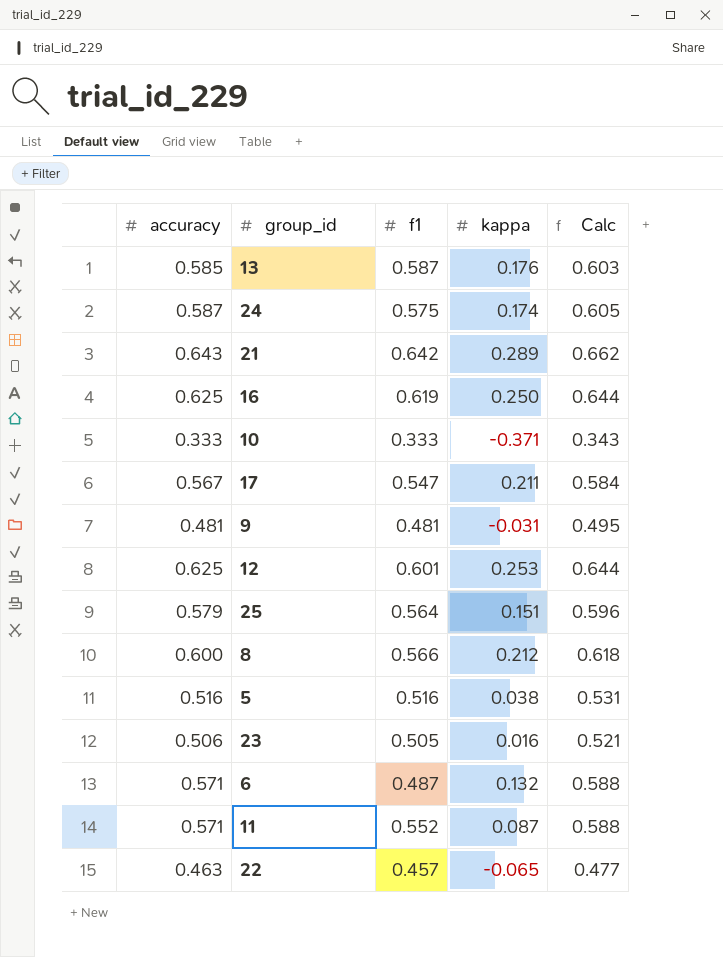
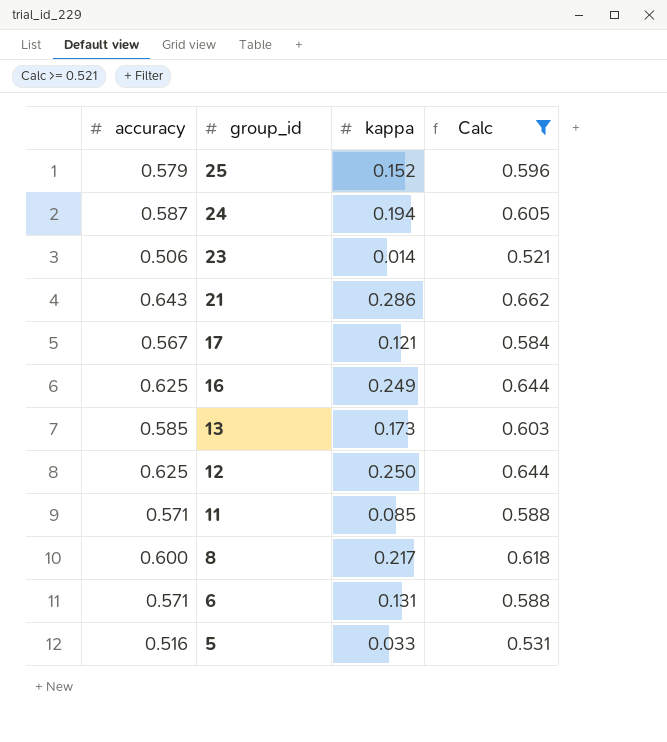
filter: none -> Calc >= 0.521
row order: none -> group_id descending
column f1 | position: 3 -> none
25 | kappa: 0.151 -> 0.152
24 | kappa: 0.174 -> 0.194
23 | kappa: 0.016 -> 0.014
21 | kappa: 0.289 -> 0.286
17 | kappa: 0.211 -> 0.121
16 | kappa: 0.250 -> 0.249
13 | kappa: 0.176 -> 0.173
12 | kappa: 0.253 -> 0.250
11 | kappa: 0.087 -> 0.085
8 | kappa: 0.212 -> 0.217
6 | kappa: 0.132 -> 0.131
5 | kappa: 0.038 -> 0.033

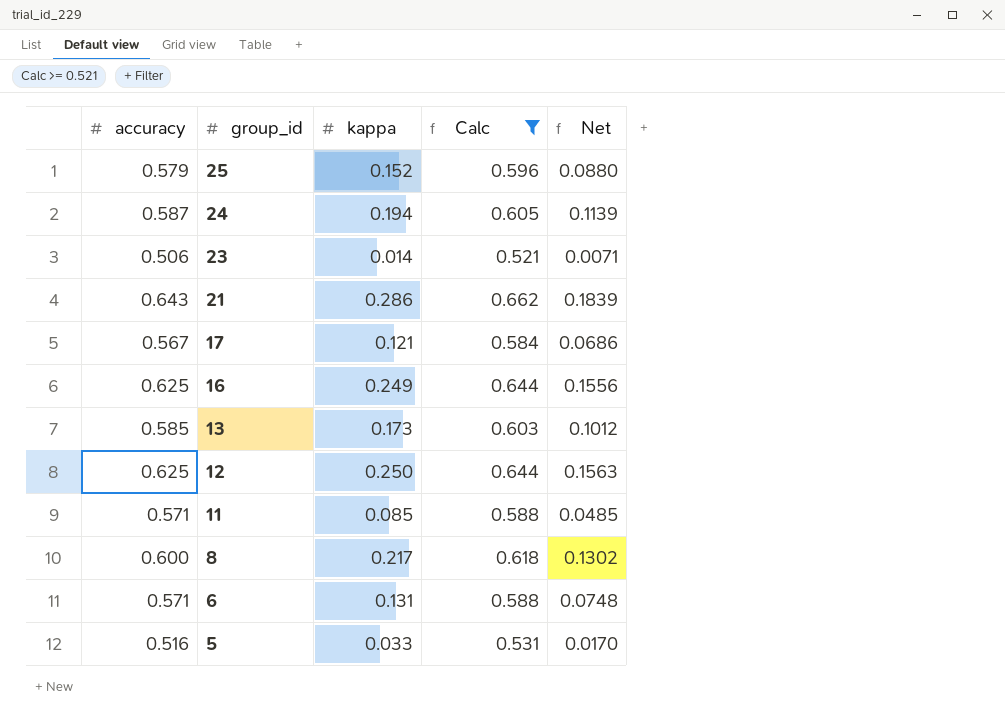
column Net | formula: none -> [accuracy] * [kappa]

